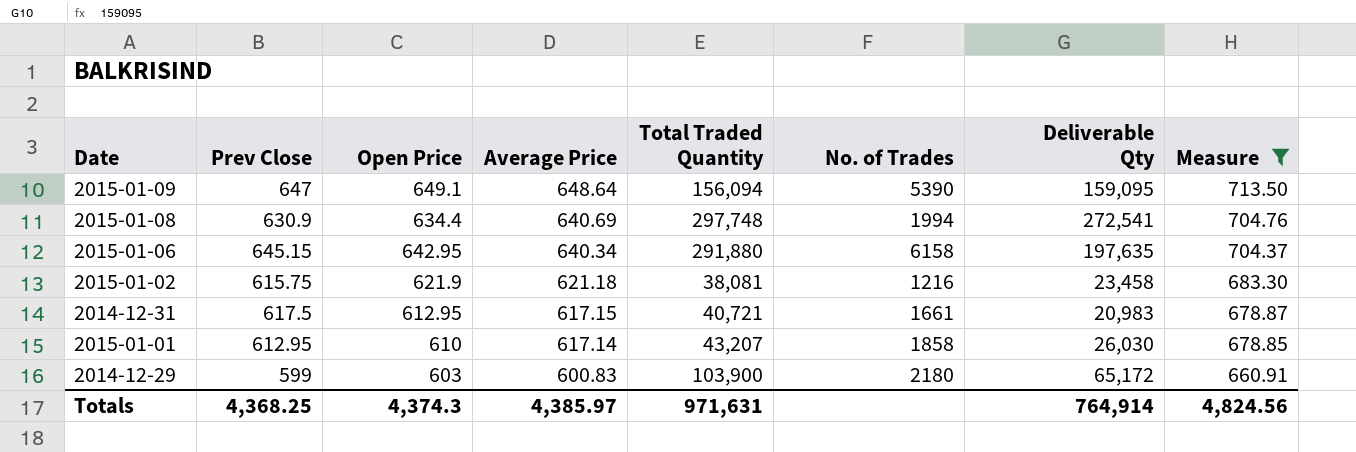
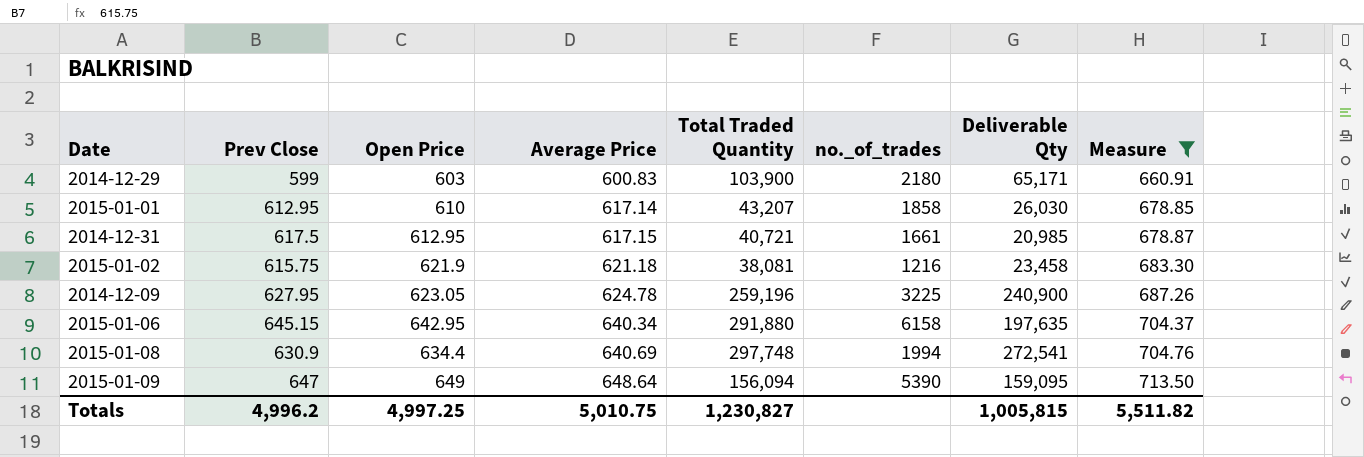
row order: Average Price descending -> Average Price ascending
column name: No. of Trades -> no._of_trades
2014-12-29 | Deliverable Qty: 65,172 -> 65,171
2014-12-31 | Deliverable Qty: 20,983 -> 20,985
row 2014-12-09: none -> 627.95 | 623.05 | 624.78 | 259,196 | 3225 | 240,900 | 687.26
2015-01-09 | Open Price: 649.1 -> 649
Totals | Prev Close: 4,368.25 -> 4,996.2
Totals | Open Price: 4,374.3 -> 4,997.25
Totals | Average Price: 4,385.97 -> 5,010.75
Totals | Total Traded Quantity: 971,631 -> 1,230,827
Totals | Deliverable Qty: 764,914 -> 1,005,815
Totals | Measure: 4,824.56 -> 5,511.82

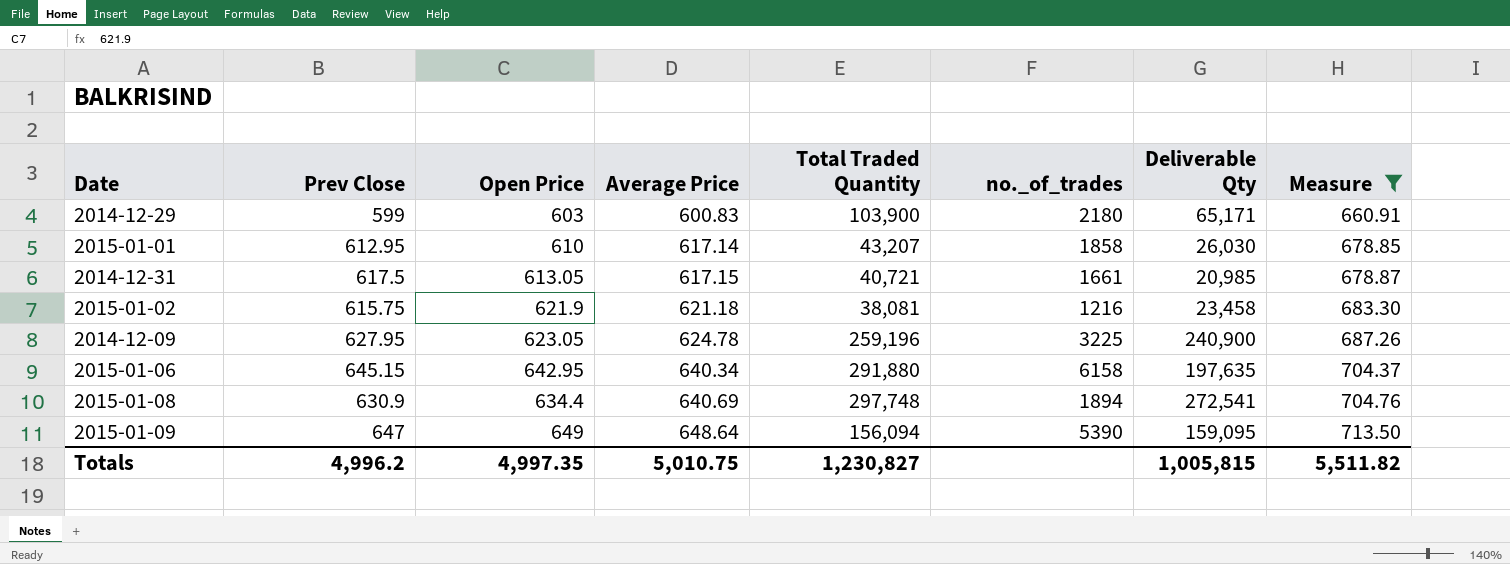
2014-12-31 | Open Price: 612.95 -> 613.05
2015-01-08 | no._of_trades: 1994 -> 1894
Totals | Open Price: 4,997.25 -> 4,997.35

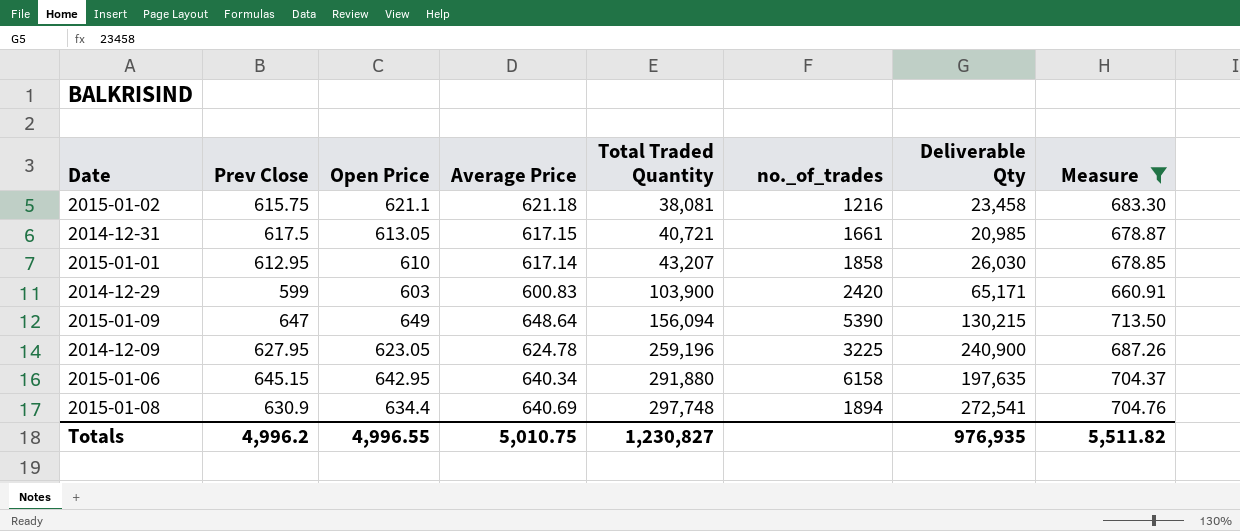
row order: Average Price ascending -> Total Traded Quantity ascending
2015-01-02 | Open Price: 621.9 -> 621.1
2014-12-29 | no._of_trades: 2180 -> 2420
2015-01-09 | Deliverable Qty: 159,095 -> 130,215
Totals | Open Price: 4,997.35 -> 4,996.55
Totals | Deliverable Qty: 1,005,815 -> 976,935

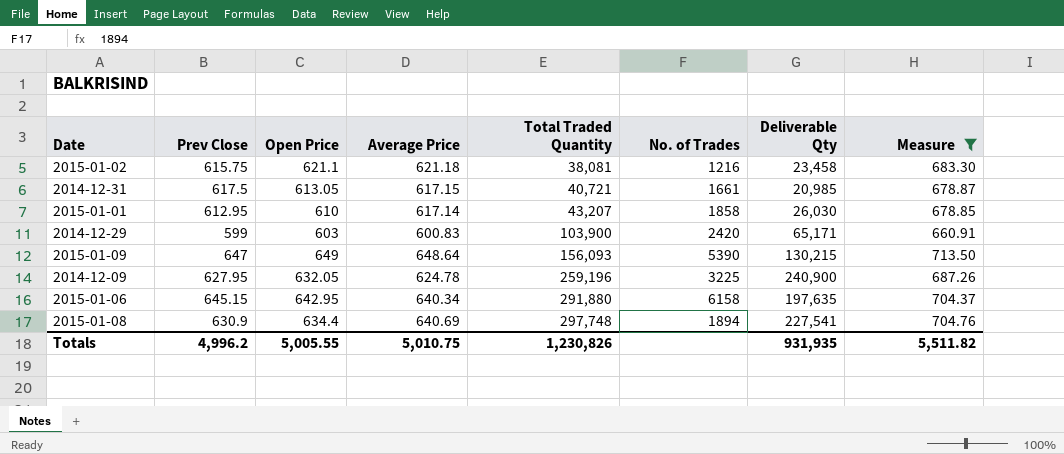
column name: no._of_trades -> No. of Trades
2015-01-09 | Total Traded Quantity: 156,094 -> 156,093
2014-12-09 | Open Price: 623.05 -> 632.05
2015-01-08 | Deliverable Qty: 272,541 -> 227,541
Totals | Open Price: 4,996.55 -> 5,005.55
Totals | Total Traded Quantity: 1,230,827 -> 1,230,826
Totals | Deliverable Qty: 976,935 -> 931,935

